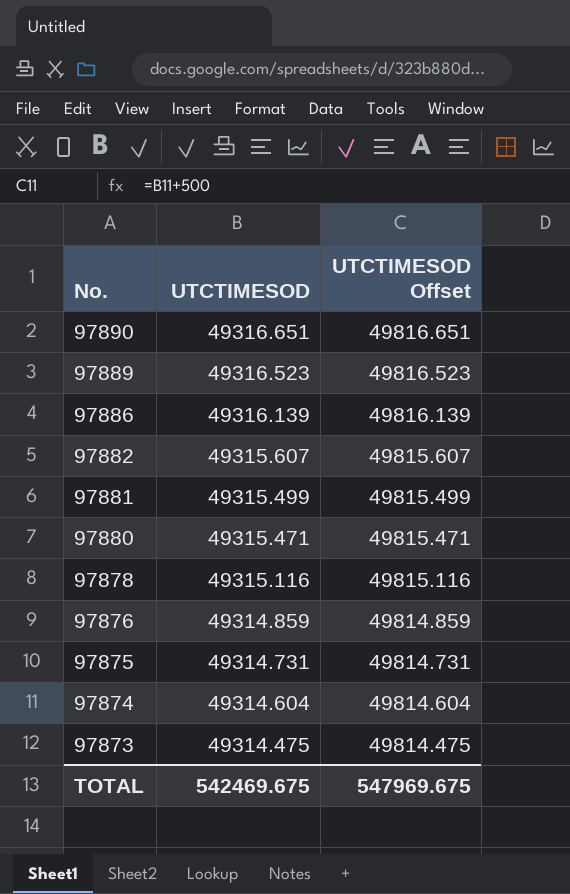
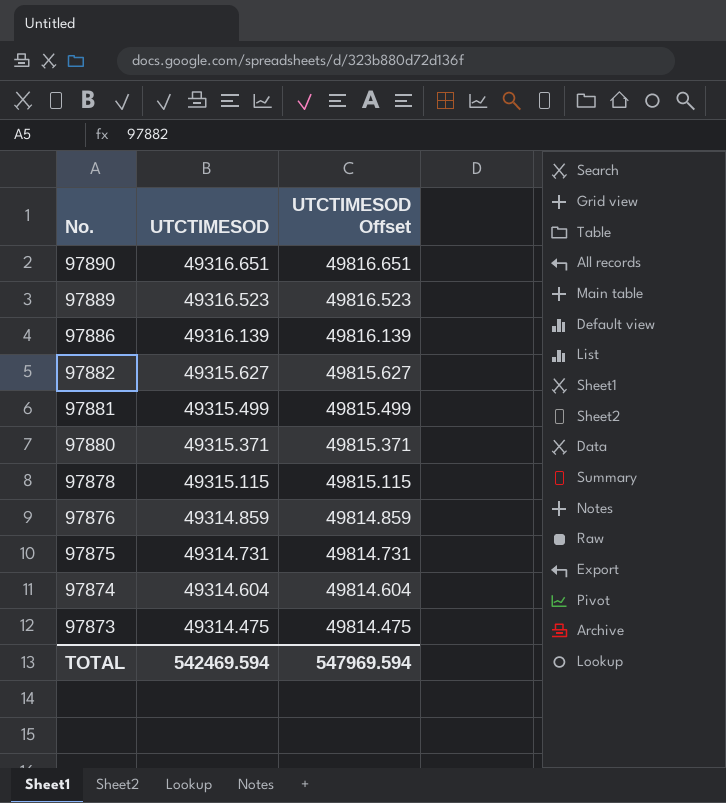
97882 | UTCTIMESOD: 49315.607 -> 49315.627
97882 | UTCTIMESOD Offset: 49815.607 -> 49815.627
97880 | UTCTIMESOD: 49315.471 -> 49315.371
97880 | UTCTIMESOD Offset: 49815.471 -> 49815.371
97878 | UTCTIMESOD: 49315.116 -> 49315.115
97878 | UTCTIMESOD Offset: 49815.116 -> 49815.115
TOTAL | UTCTIMESOD: 542469.675 -> 542469.594
TOTAL | UTCTIMESOD Offset: 547969.675 -> 547969.594

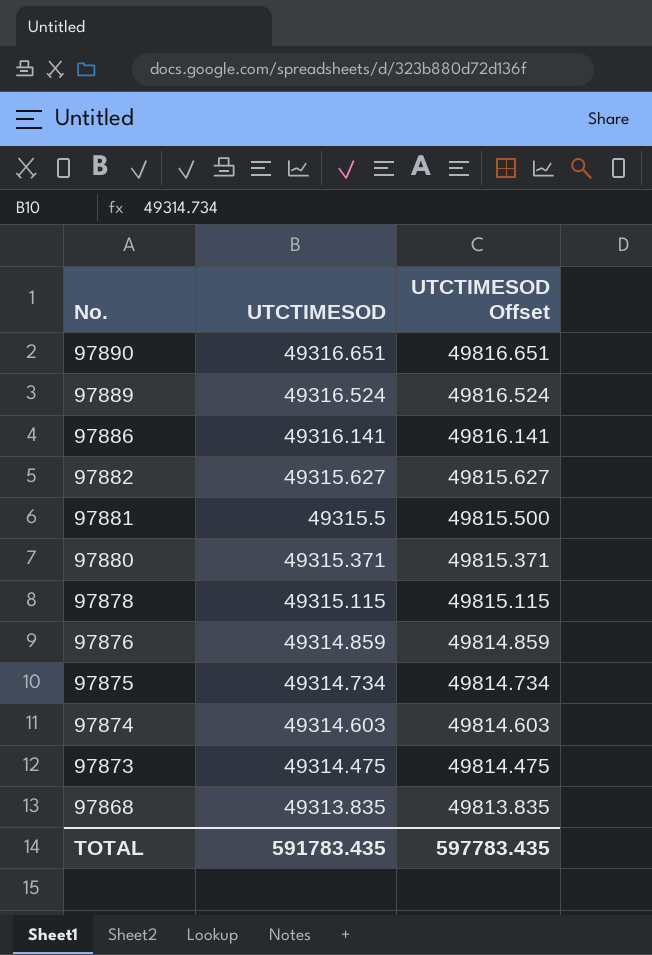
97889 | UTCTIMESOD: 49316.523 -> 49316.524
97889 | UTCTIMESOD Offset: 49816.523 -> 49816.524
97886 | UTCTIMESOD: 49316.139 -> 49316.141
97886 | UTCTIMESOD Offset: 49816.139 -> 49816.141
97881 | UTCTIMESOD: 49315.499 -> 49315.5
97881 | UTCTIMESOD Offset: 49815.499 -> 49815.500
97875 | UTCTIMESOD: 49314.731 -> 49314.734
97875 | UTCTIMESOD Offset: 49814.731 -> 49814.734
97874 | UTCTIMESOD: 49314.604 -> 49314.603
97874 | UTCTIMESOD Offset: 49814.604 -> 49814.603
row 97868: none -> 49313.835 | 49813.835
TOTAL | UTCTIMESOD: 542469.594 -> 591783.435
TOTAL | UTCTIMESOD Offset: 547969.594 -> 597783.435

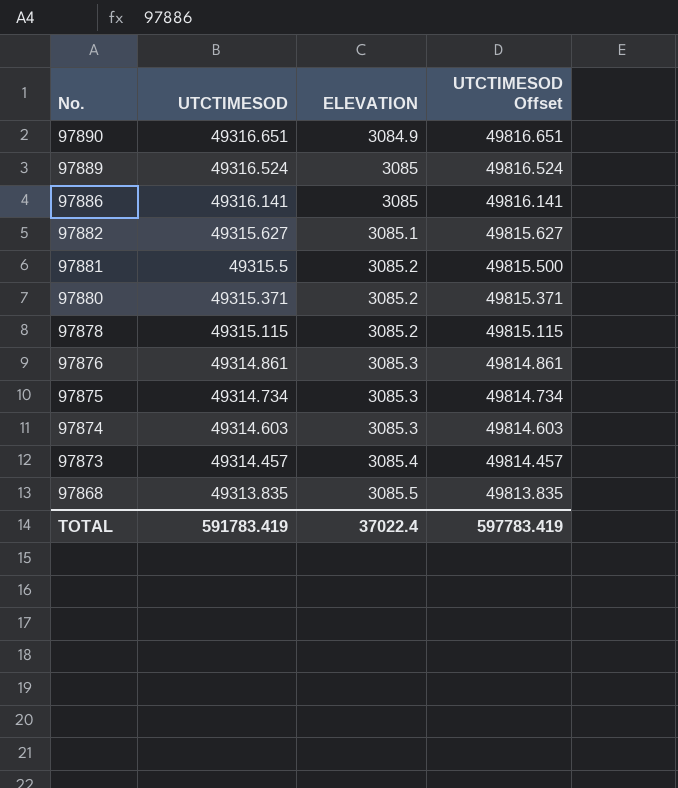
column ELEVATION | position: none -> 3
97876 | UTCTIMESOD: 49314.859 -> 49314.861
97876 | UTCTIMESOD Offset: 49814.859 -> 49814.861
97873 | UTCTIMESOD: 49314.475 -> 49314.457
97873 | UTCTIMESOD Offset: 49814.475 -> 49814.457
TOTAL | UTCTIMESOD: 591783.435 -> 591783.419
TOTAL | UTCTIMESOD Offset: 597783.435 -> 597783.419

